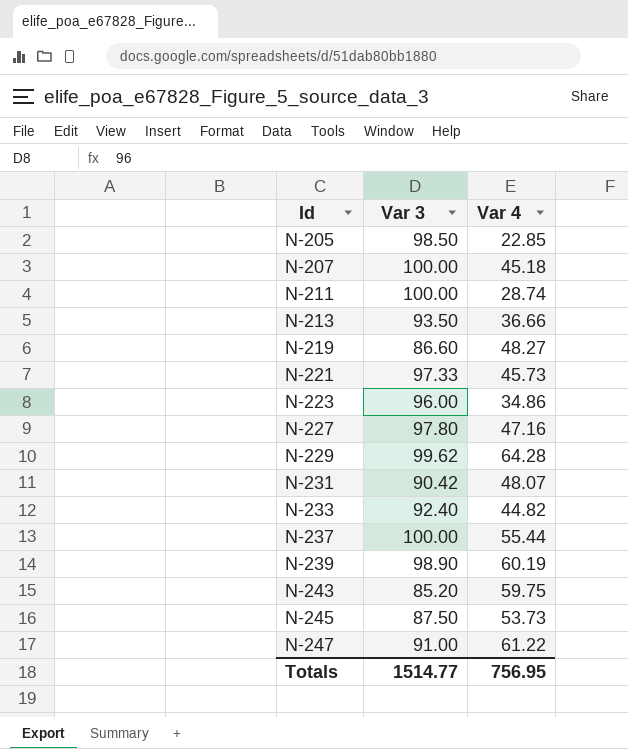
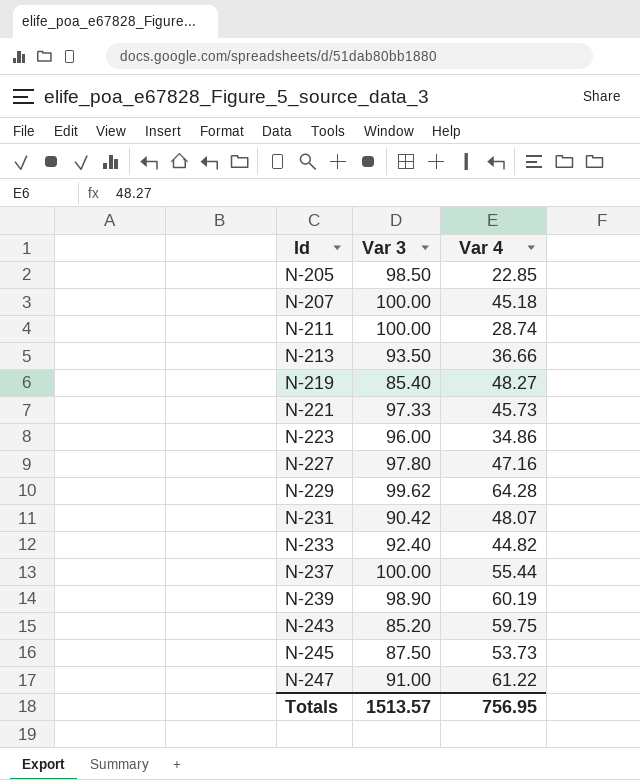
N-219 | Var 3: 86.60 -> 85.40
Totals | Var 3: 1514.77 -> 1513.57

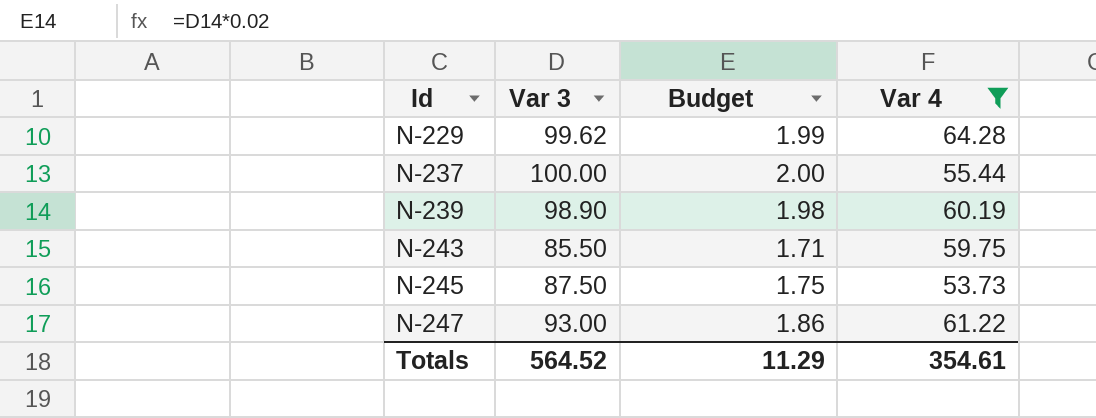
filter: none -> Var 4 >= 53.73
column Budget | formula: none -> [Var 3] * 0.02
N-243 | Var 3: 85.20 -> 85.50
N-247 | Var 3: 91.00 -> 93.00
Totals | Var 3: 1513.57 -> 564.52
Totals | Var 4: 756.95 -> 354.61

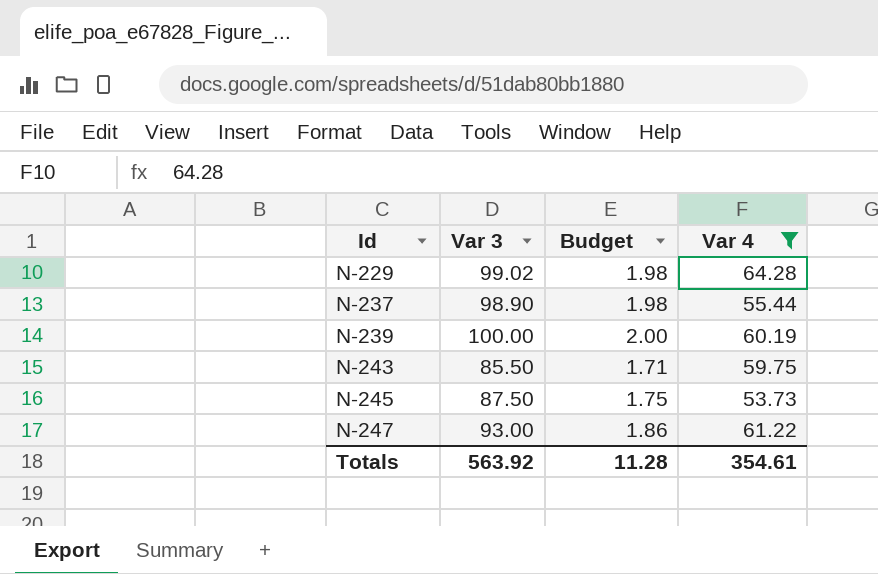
N-229 | Var 3: 99.62 -> 99.02
N-229 | Budget: 1.99 -> 1.98
N-237 | Var 3: 100.00 -> 98.90
N-237 | Budget: 2.00 -> 1.98
N-239 | Var 3: 98.90 -> 100.00
N-239 | Budget: 1.98 -> 2.00
Totals | Var 3: 564.52 -> 563.92
Totals | Budget: 11.29 -> 11.28

